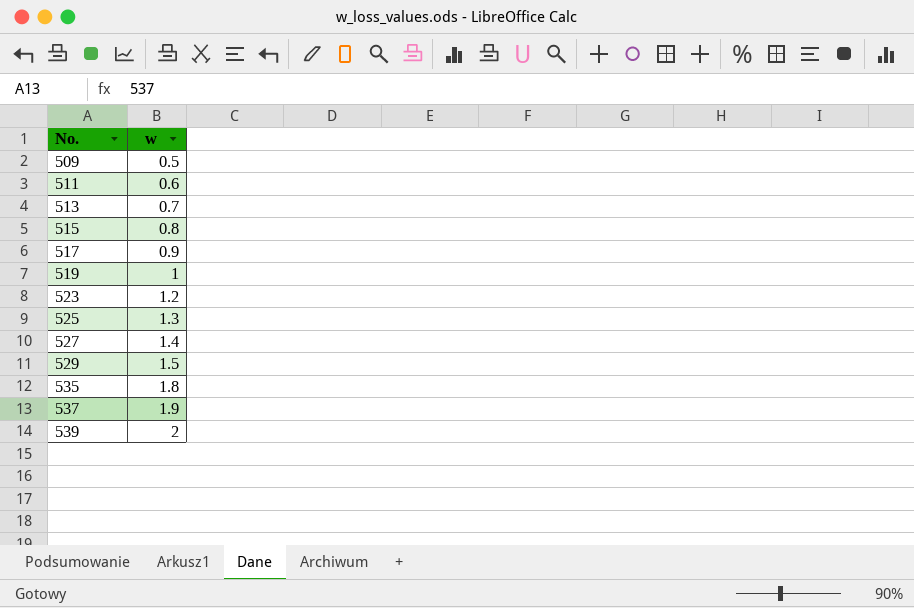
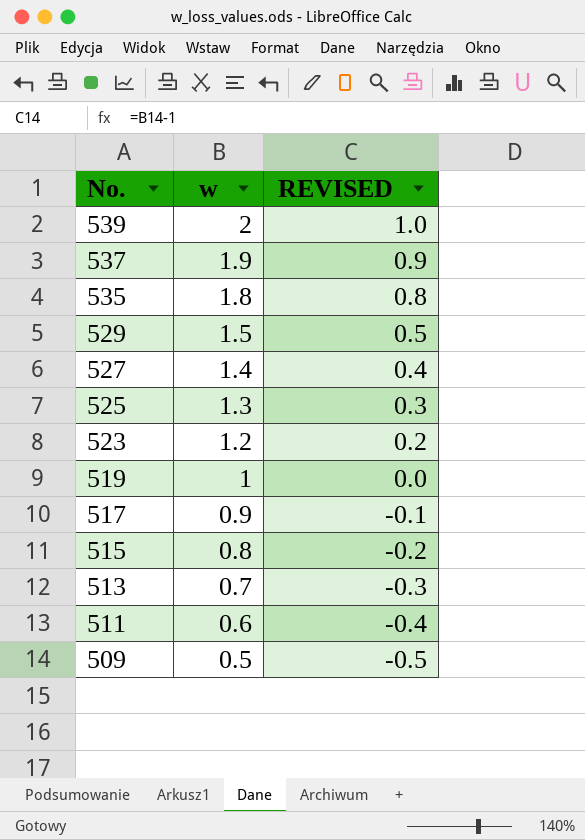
row order: No. ascending -> No. descending
column REVISED | formula: none -> [w] - 1

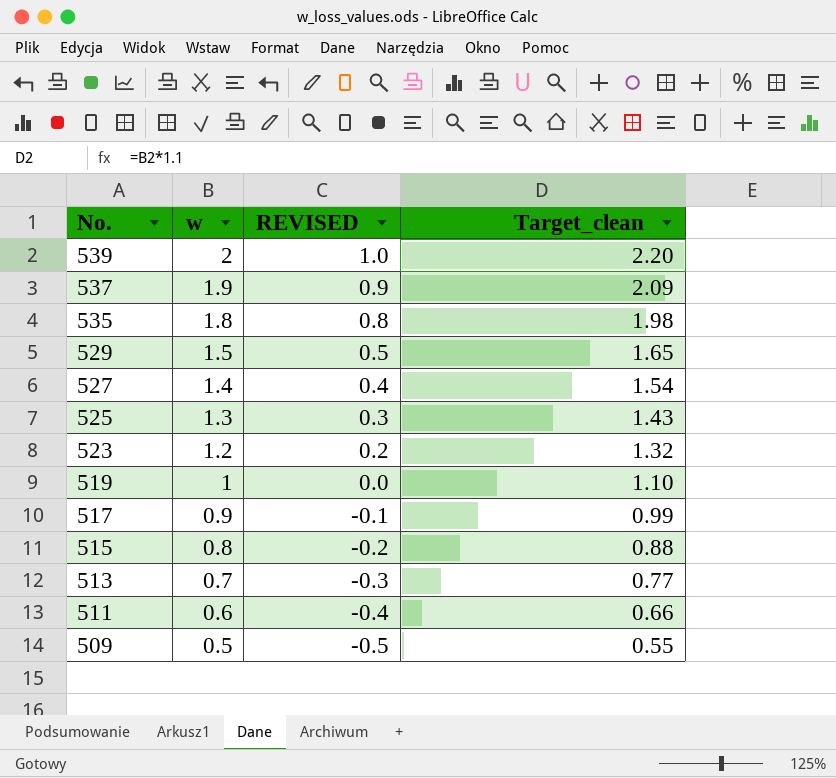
column Target_clean | formula: none -> [w] * 1.1

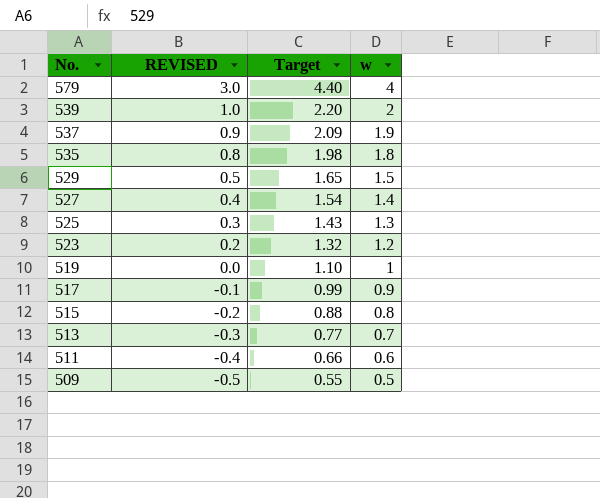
column name: Target_clean -> Target
column w | position: 2 -> 4
row 579: none -> 3.0 | 4.40 | 4

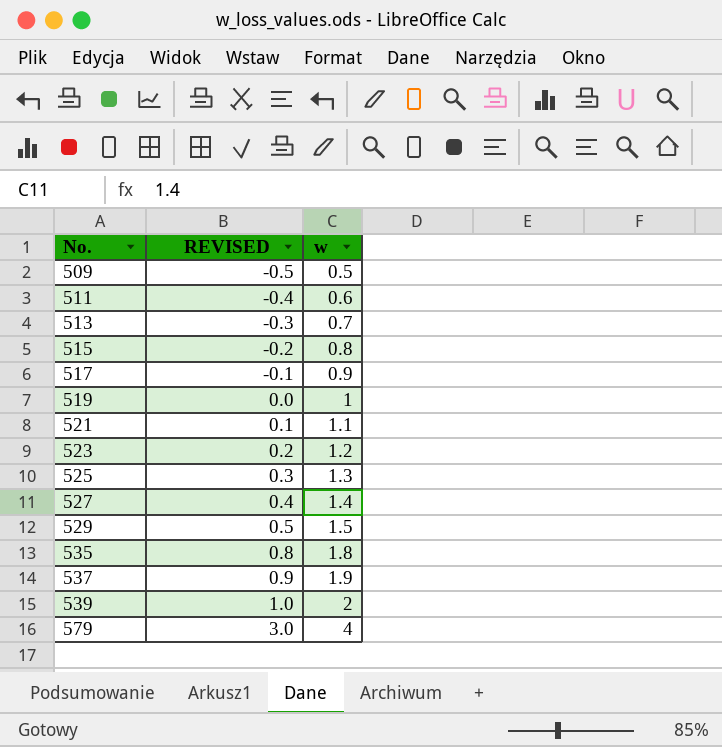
row order: No. descending -> No. ascending
column Target | formula: [w] * 1.1 -> none
row 521: none -> 0.1 | 1.1

